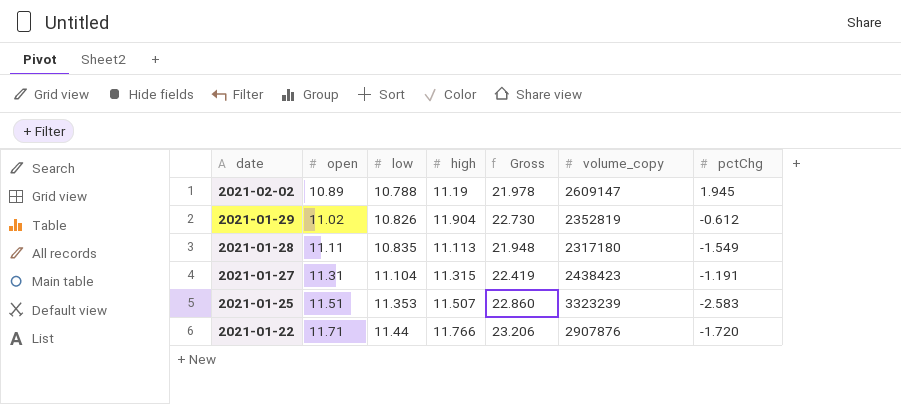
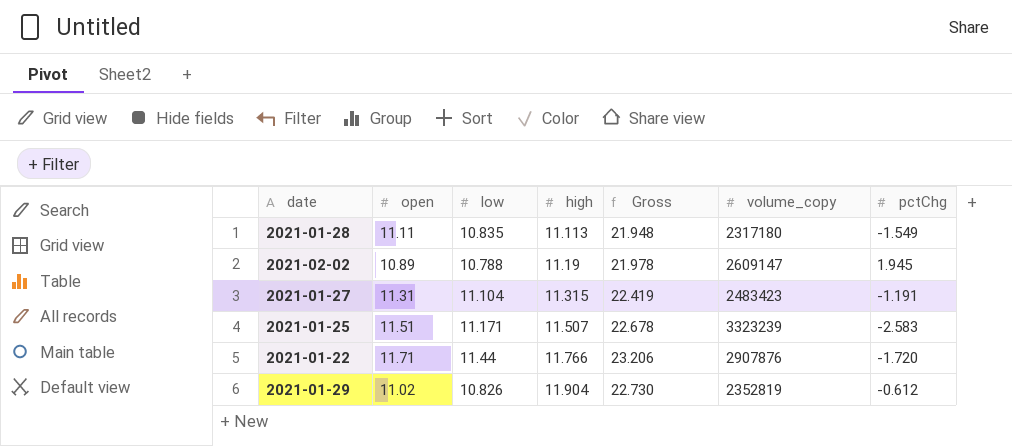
row order: date descending -> high ascending
2021-01-27 | volume_copy: 2438423 -> 2483423
2021-01-25 | low: 11.353 -> 11.171
2021-01-25 | Gross: 22.860 -> 22.678

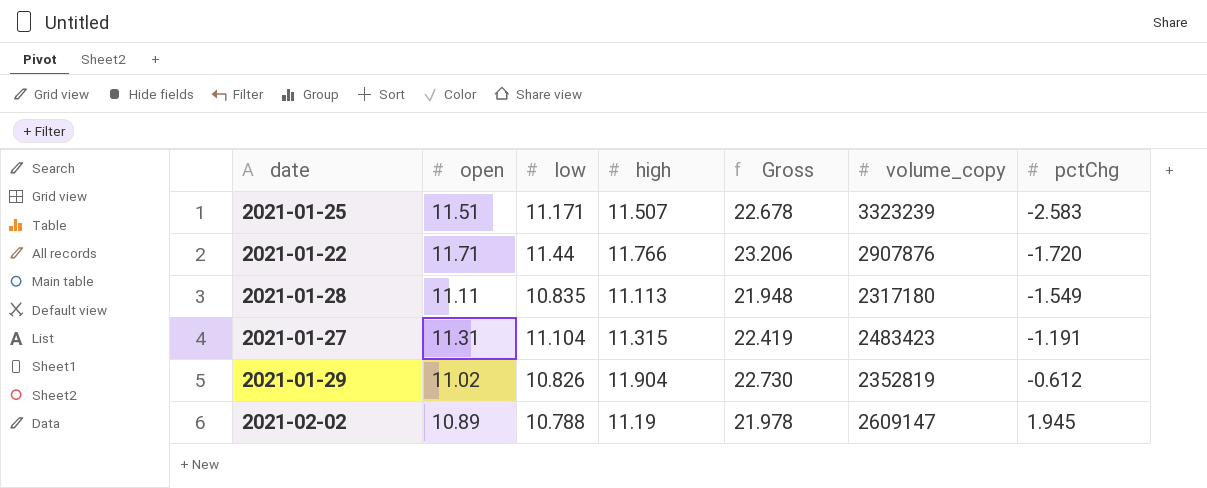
row order: high ascending -> pctChg ascending

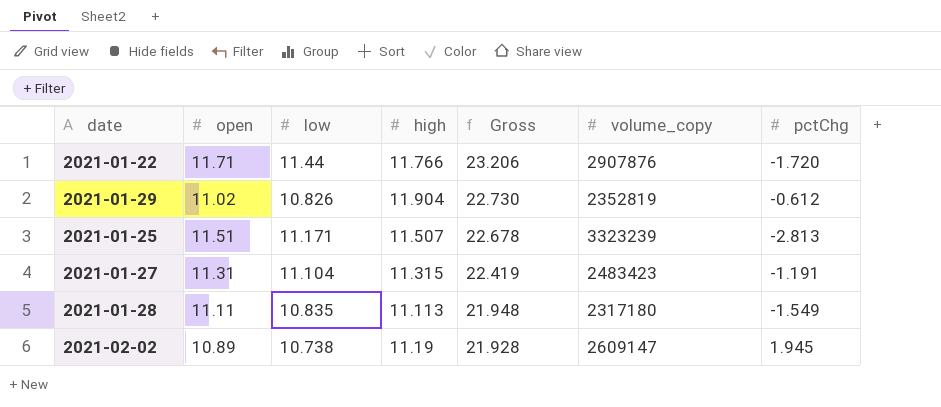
row order: pctChg ascending -> Gross descending
2021-01-25 | pctChg: -2.583 -> -2.813
2021-02-02 | low: 10.788 -> 10.738
2021-02-02 | Gross: 21.978 -> 21.928

